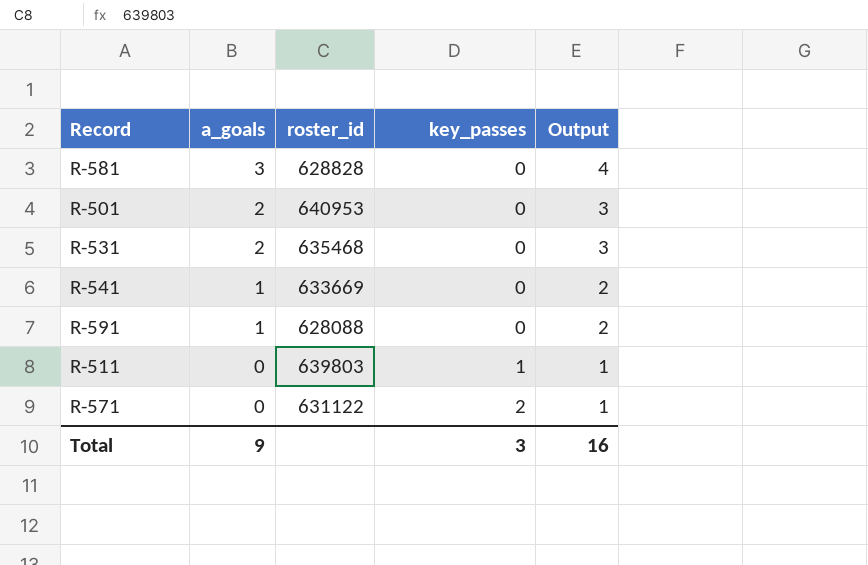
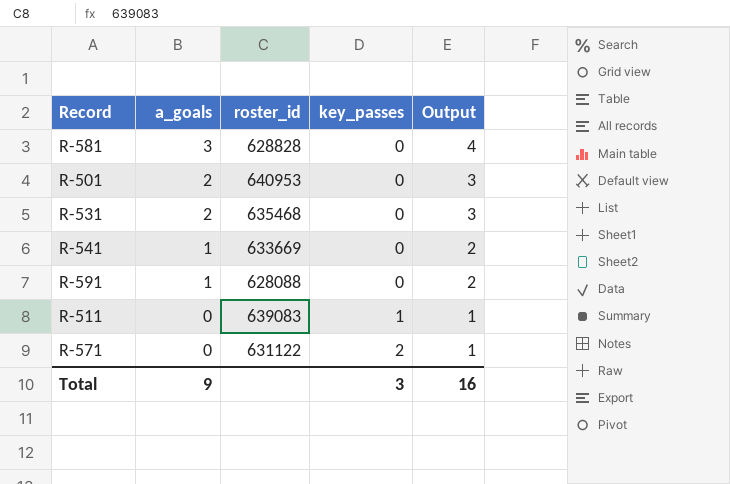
R-511 | roster_id: 639803 -> 639083

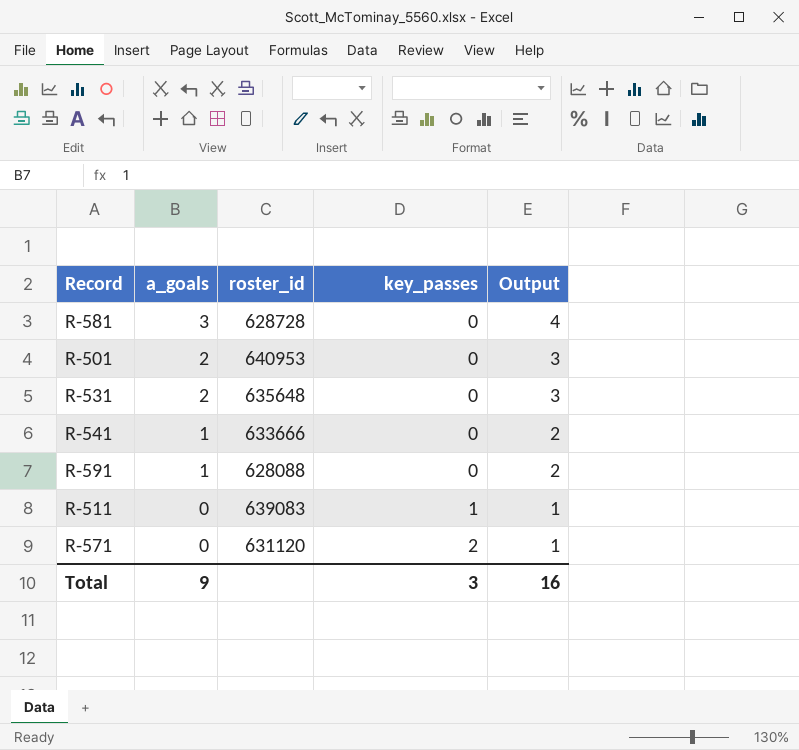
R-581 | roster_id: 628828 -> 628728
R-531 | roster_id: 635468 -> 635648
R-541 | roster_id: 633669 -> 633666
R-571 | roster_id: 631122 -> 631120

